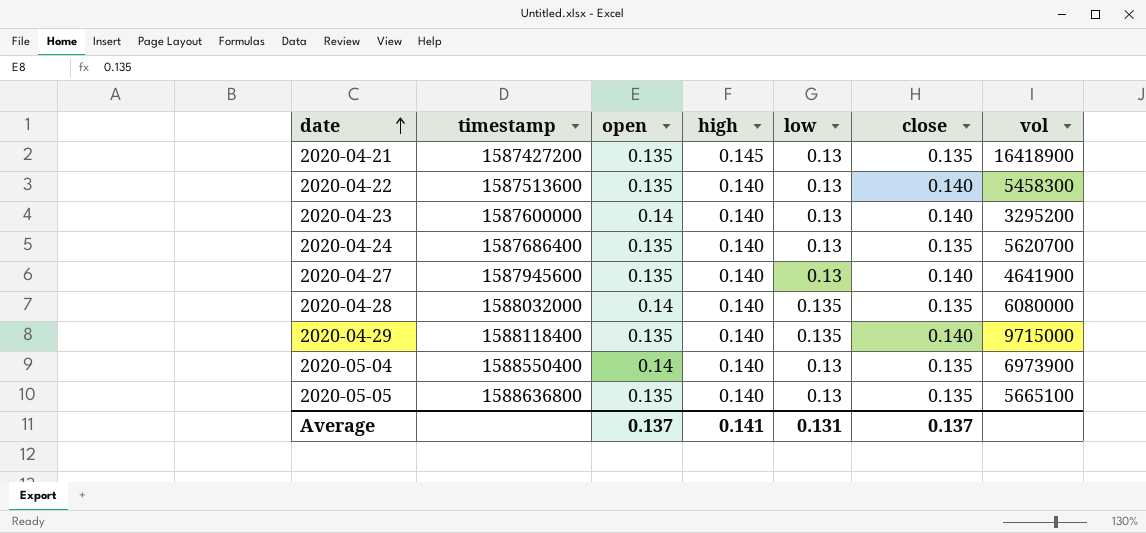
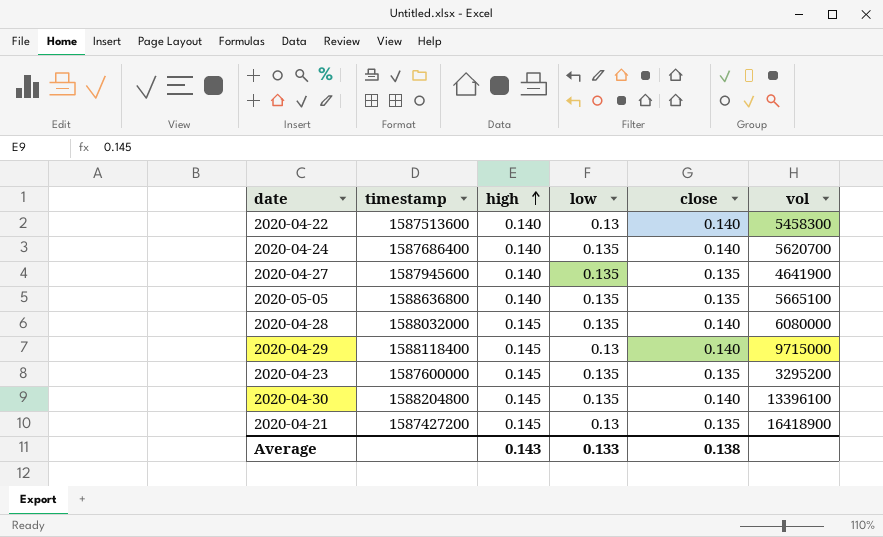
row order: date ascending -> high ascending
column open | position: 3 -> none
row 2020-05-04: 1588550400 | 0.14 | 0.140 | 0.13 | 0.135 | 6973900 -> none
2020-04-24 | low: 0.13 -> 0.135
2020-04-24 | close: 0.135 -> 0.140
2020-04-27 | low: 0.13 -> 0.135
2020-04-27 | close: 0.140 -> 0.135
2020-05-05 | low: 0.13 -> 0.135
2020-04-28 | high: 0.140 -> 0.145
2020-04-28 | close: 0.135 -> 0.140
2020-04-29 | high: 0.140 -> 0.145
2020-04-29 | low: 0.135 -> 0.13
2020-04-23 | high: 0.140 -> 0.145
2020-04-23 | low: 0.13 -> 0.135
2020-04-23 | close: 0.140 -> 0.135
row 2020-04-30: none -> 1588204800 | 0.145 | 0.135 | 0.140 | 13396100
Average | high: 0.141 -> 0.143
Average | low: 0.131 -> 0.133
Average | close: 0.137 -> 0.138

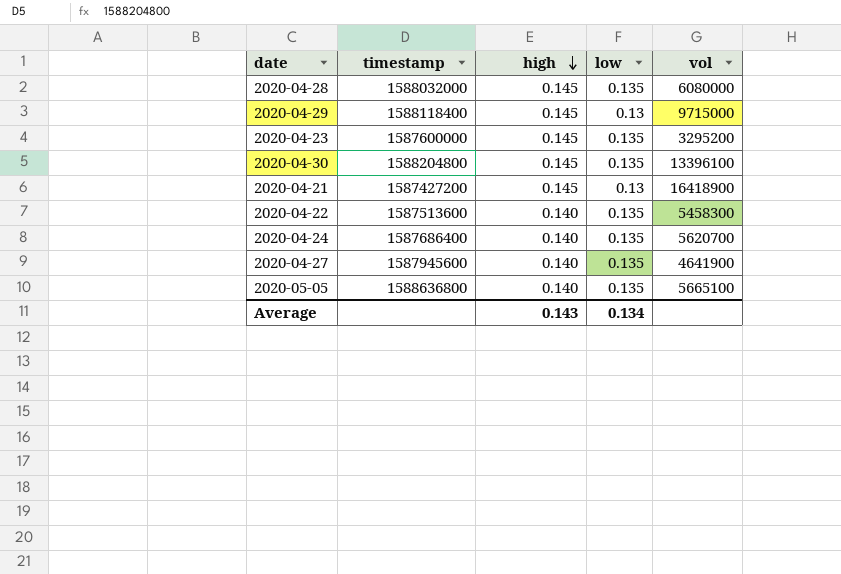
row order: high ascending -> high descending
column close | position: 5 -> none
2020-04-22 | low: 0.13 -> 0.135
Average | low: 0.133 -> 0.134

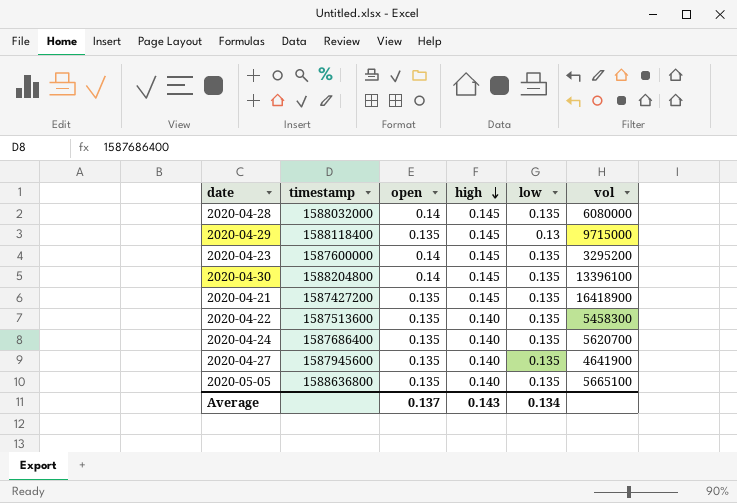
column open | position: none -> 3
2020-04-21 | low: 0.13 -> 0.135

